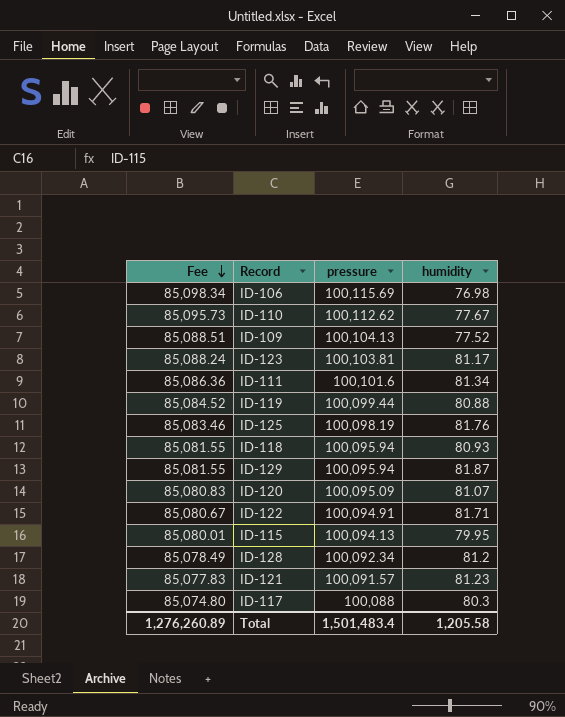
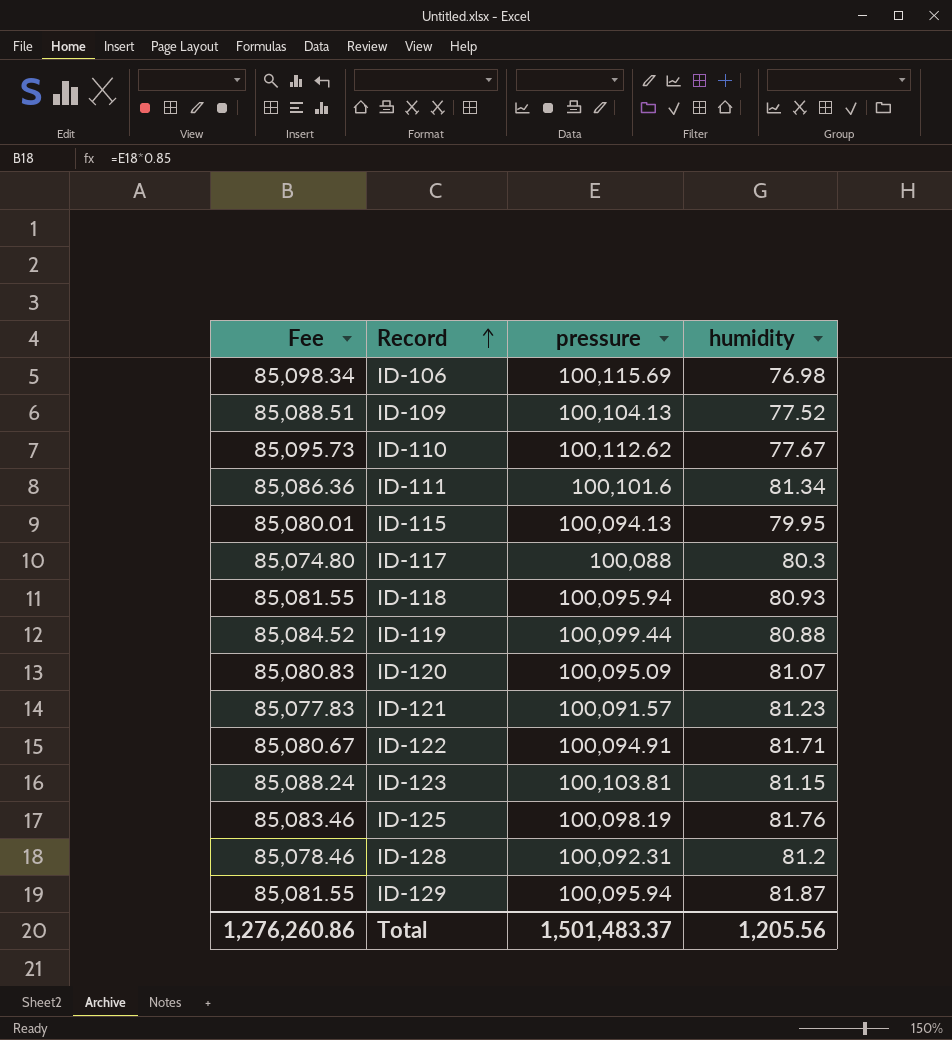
row order: Fee descending -> Record ascending
ID-123 | humidity: 81.17 -> 81.15
ID-128 | Fee: 85,078.49 -> 85,078.46
ID-128 | pressure: 100,092.34 -> 100,092.31
Total | Fee: 1,276,260.89 -> 1,276,260.86
Total | pressure: 1,501,483.4 -> 1,501,483.37
Total | humidity: 1,205.58 -> 1,205.56

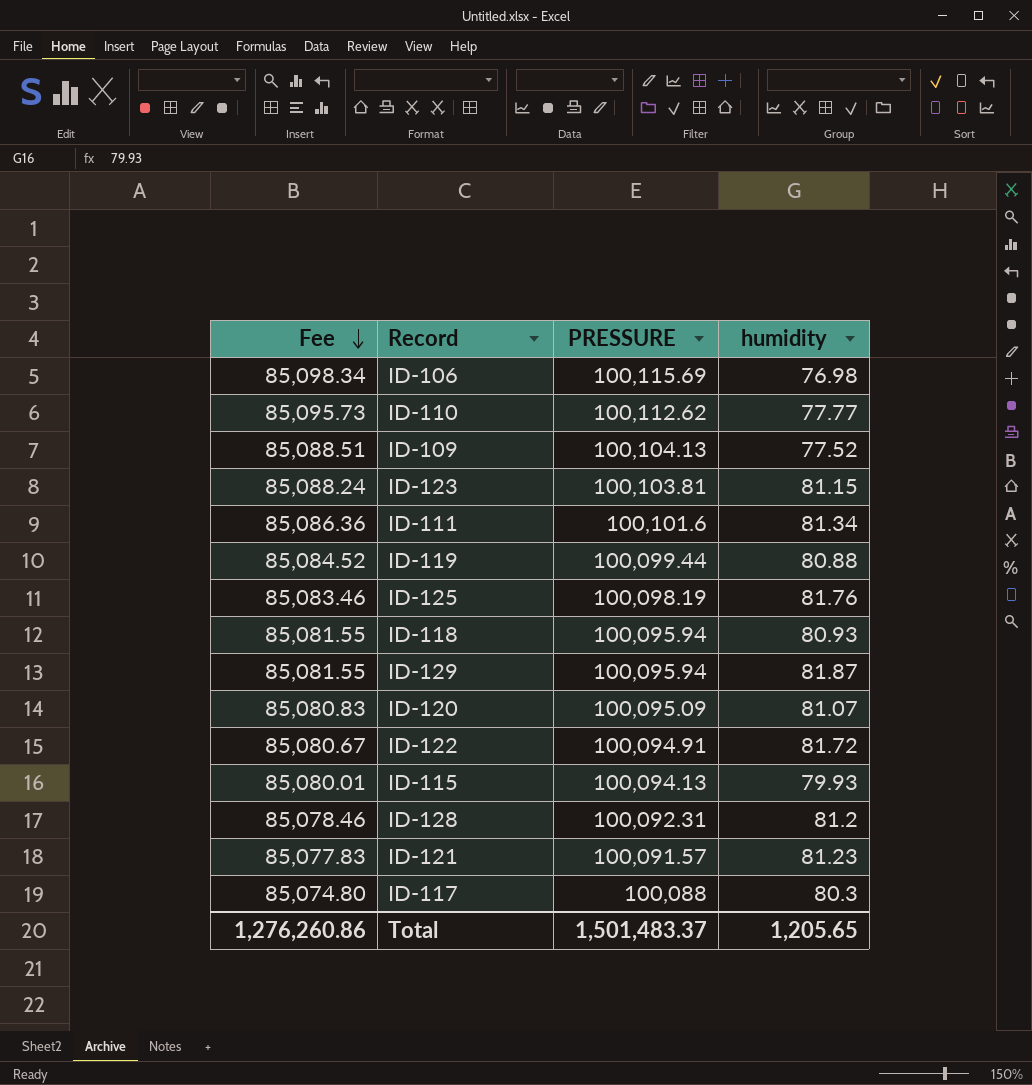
row order: Record ascending -> Fee descending
column name: pressure -> PRESSURE
ID-110 | humidity: 77.67 -> 77.77
ID-122 | humidity: 81.71 -> 81.72
ID-115 | humidity: 79.95 -> 79.93
Total | humidity: 1,205.56 -> 1,205.65

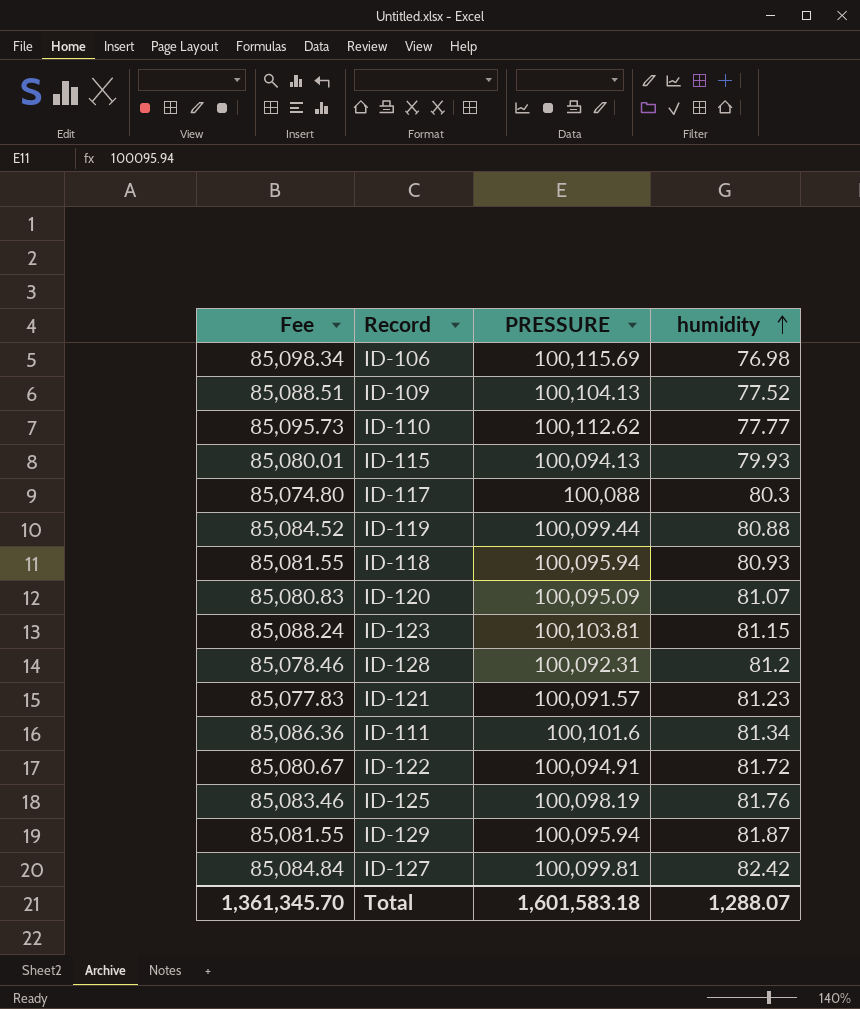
row order: Fee descending -> humidity ascending
row ID-127: none -> 85,084.84 | 100,099.81 | 82.42
Total | Fee: 1,276,260.86 -> 1,361,345.70
Total | PRESSURE: 1,501,483.37 -> 1,601,583.18
Total | humidity: 1,205.65 -> 1,288.07

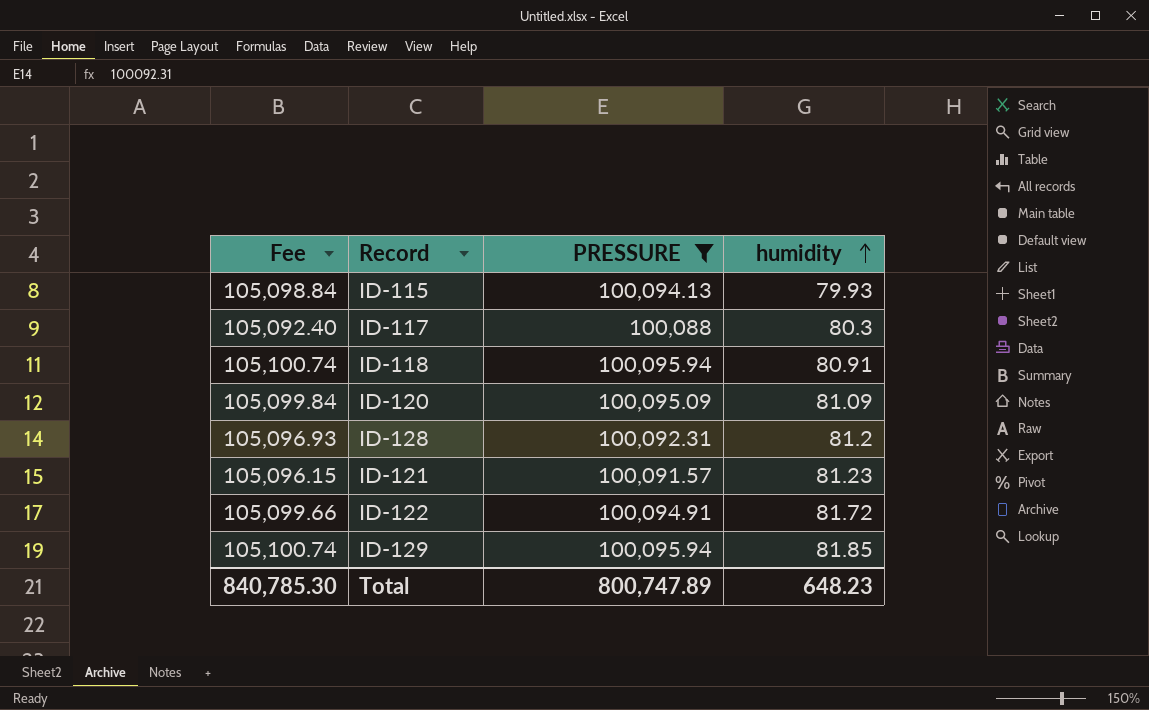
filter: none -> PRESSURE <= 100,095.94
column Fee | formula: [PRESSURE] * 0.85 -> [PRESSURE] * 1.05
ID-118 | humidity: 80.93 -> 80.91
ID-120 | humidity: 81.07 -> 81.09
ID-129 | humidity: 81.87 -> 81.85
Total | Fee: 1,361,345.70 -> 840,785.30
Total | PRESSURE: 1,601,583.18 -> 800,747.89
Total | humidity: 1,288.07 -> 648.23

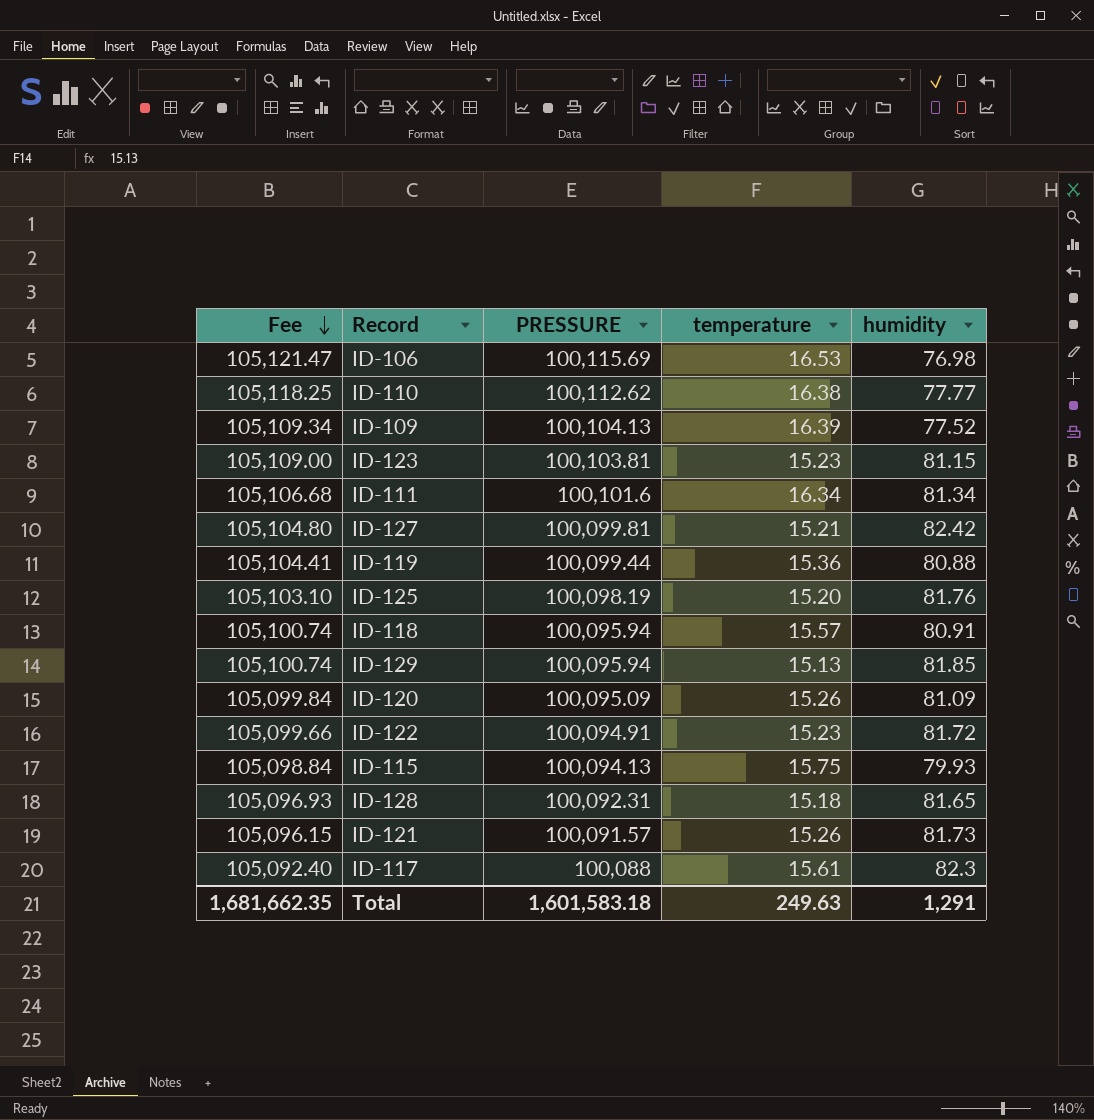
filter: PRESSURE <= 100,095.94 -> none
row order: humidity ascending -> Fee descending
column temperature | position: none -> 4
ID-128 | humidity: 81.2 -> 81.65
ID-121 | humidity: 81.23 -> 81.73
ID-117 | humidity: 80.3 -> 82.3
Total | Fee: 840,785.30 -> 1,681,662.35
Total | PRESSURE: 800,747.89 -> 1,601,583.18
Total | humidity: 648.23 -> 1,291

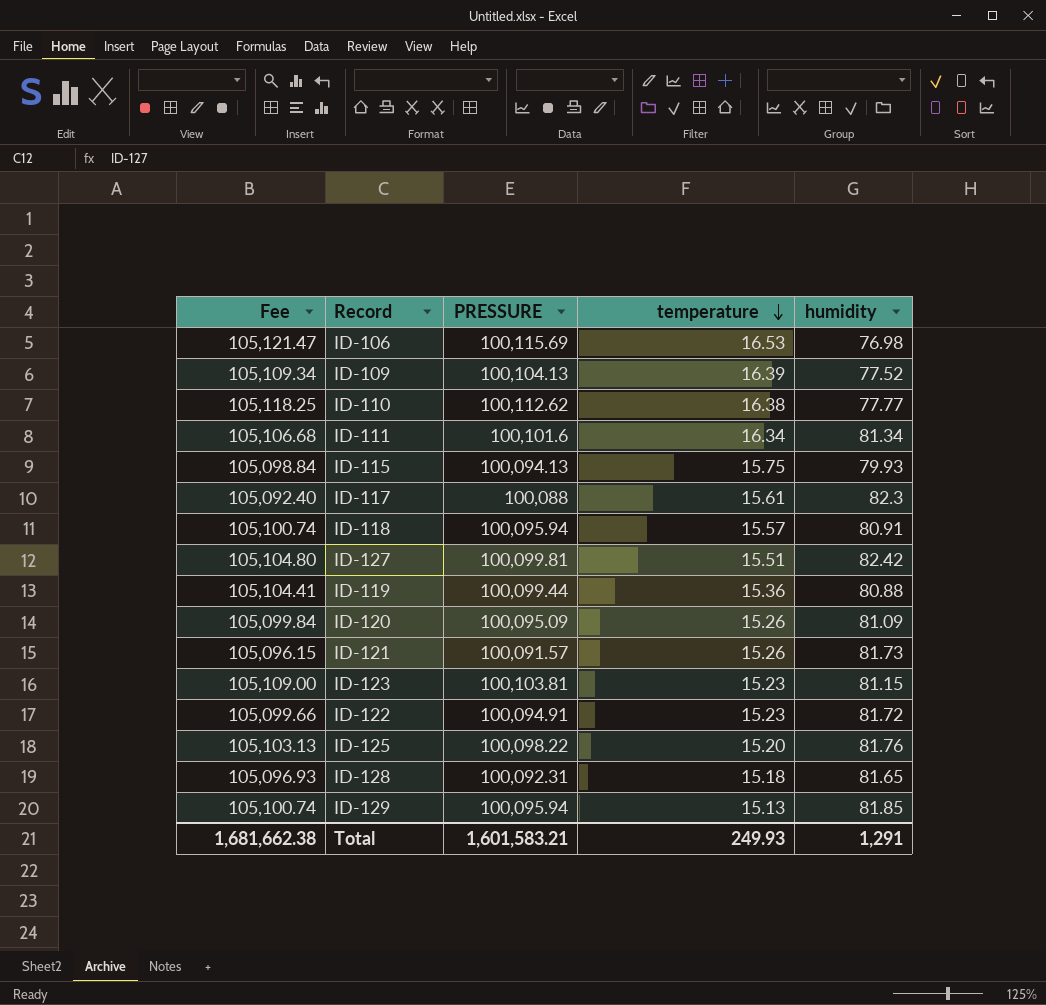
row order: Fee descending -> temperature descending
ID-127 | temperature: 15.21 -> 15.51
ID-125 | Fee: 105,103.10 -> 105,103.13
ID-125 | PRESSURE: 100,098.19 -> 100,098.22
Total | Fee: 1,681,662.35 -> 1,681,662.38
Total | PRESSURE: 1,601,583.18 -> 1,601,583.21
Total | temperature: 249.63 -> 249.93

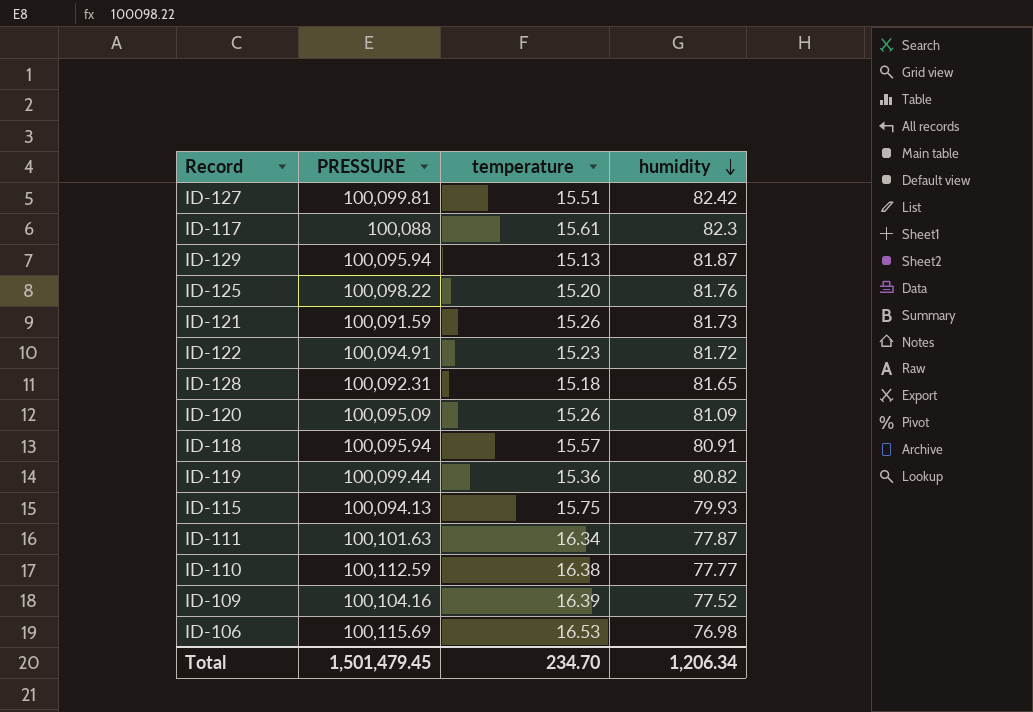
row order: temperature descending -> humidity descending
column Fee | formula: [PRESSURE] * 1.05 -> none
row ID-123: 105,109.00 | 100,103.81 | 15.23 | 81.15 -> none
ID-129 | humidity: 81.85 -> 81.87
ID-121 | PRESSURE: 100,091.57 -> 100,091.59
ID-119 | humidity: 80.88 -> 80.82
ID-111 | PRESSURE: 100,101.6 -> 100,101.63
ID-111 | humidity: 81.34 -> 77.87
ID-110 | PRESSURE: 100,112.62 -> 100,112.59
ID-109 | PRESSURE: 100,104.13 -> 100,104.16
Total | PRESSURE: 1,601,583.21 -> 1,501,479.45
Total | temperature: 249.93 -> 234.70
Total | humidity: 1,291 -> 1,206.34

